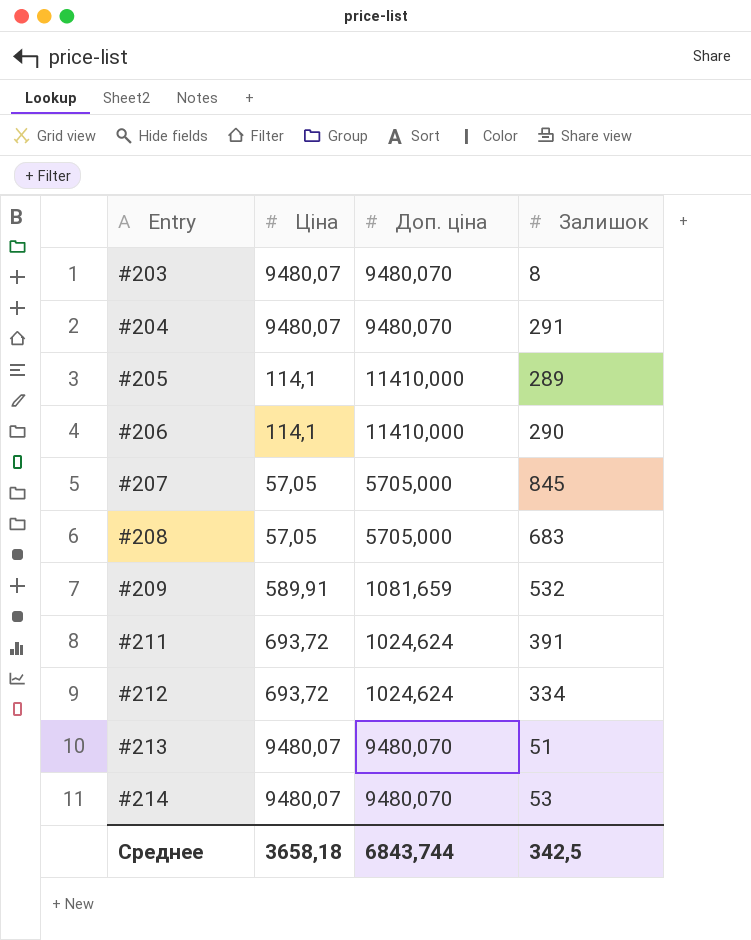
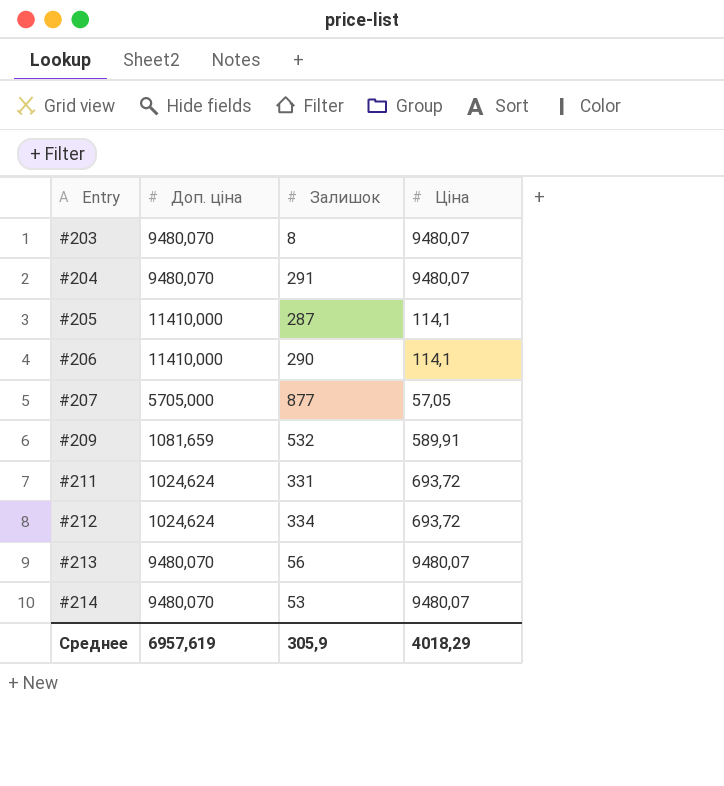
column Ціна | position: 2 -> 4
row #208: 57,05 | 5705,000 | 683 -> none
#205 | Залишок: 289 -> 287
#207 | Залишок: 845 -> 877
#211 | Залишок: 391 -> 331
#213 | Залишок: 51 -> 56
Среднее | Доп. ціна: 6843,744 -> 6957,619
Среднее | Залишок: 342,5 -> 305,9
Среднее | Ціна: 3658,18 -> 4018,29

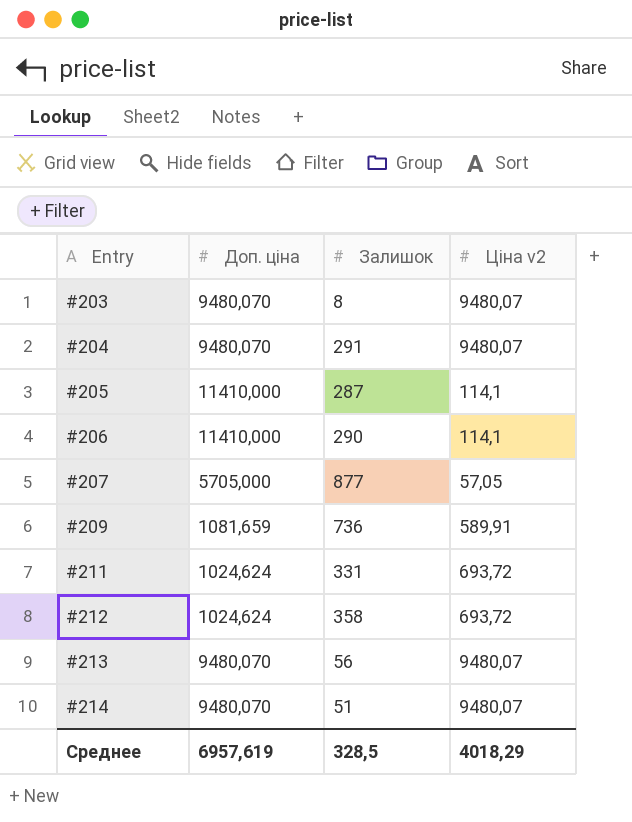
column name: Ціна -> Ціна v2
#209 | Залишок: 532 -> 736
#212 | Залишок: 334 -> 358
#214 | Залишок: 53 -> 51
Среднее | Залишок: 305,9 -> 328,5

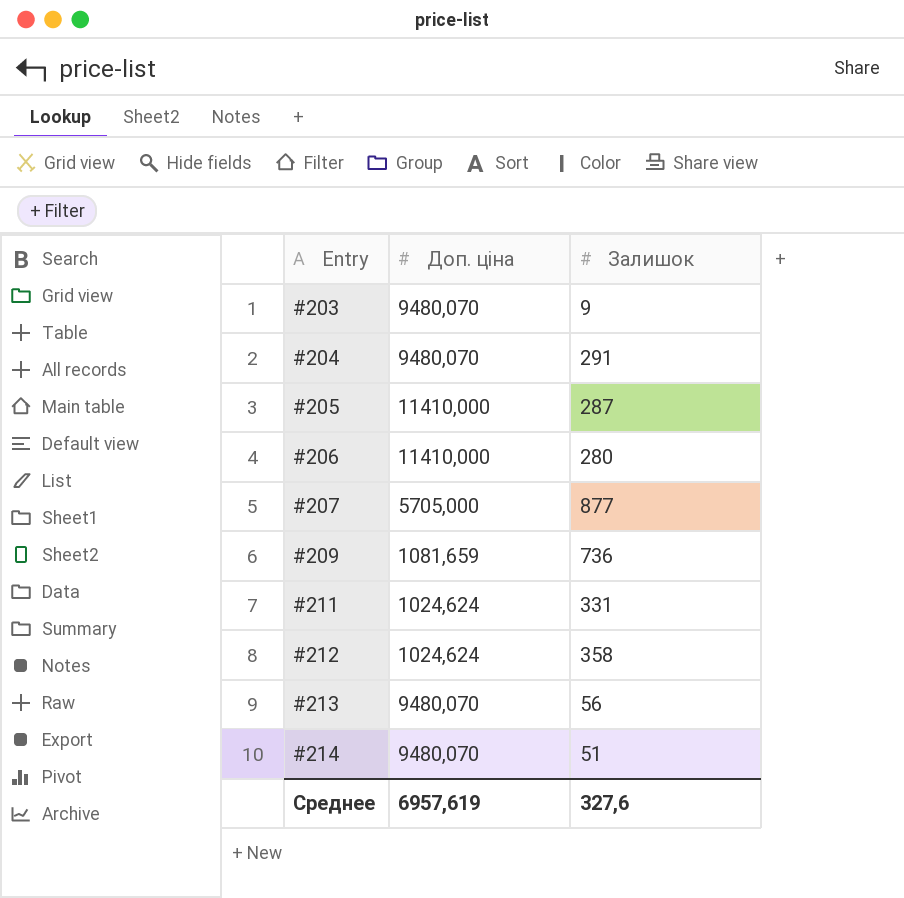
column Ціна v2 | position: 4 -> none
#203 | Залишок: 8 -> 9
#206 | Залишок: 290 -> 280
Среднее | Залишок: 328,5 -> 327,6

